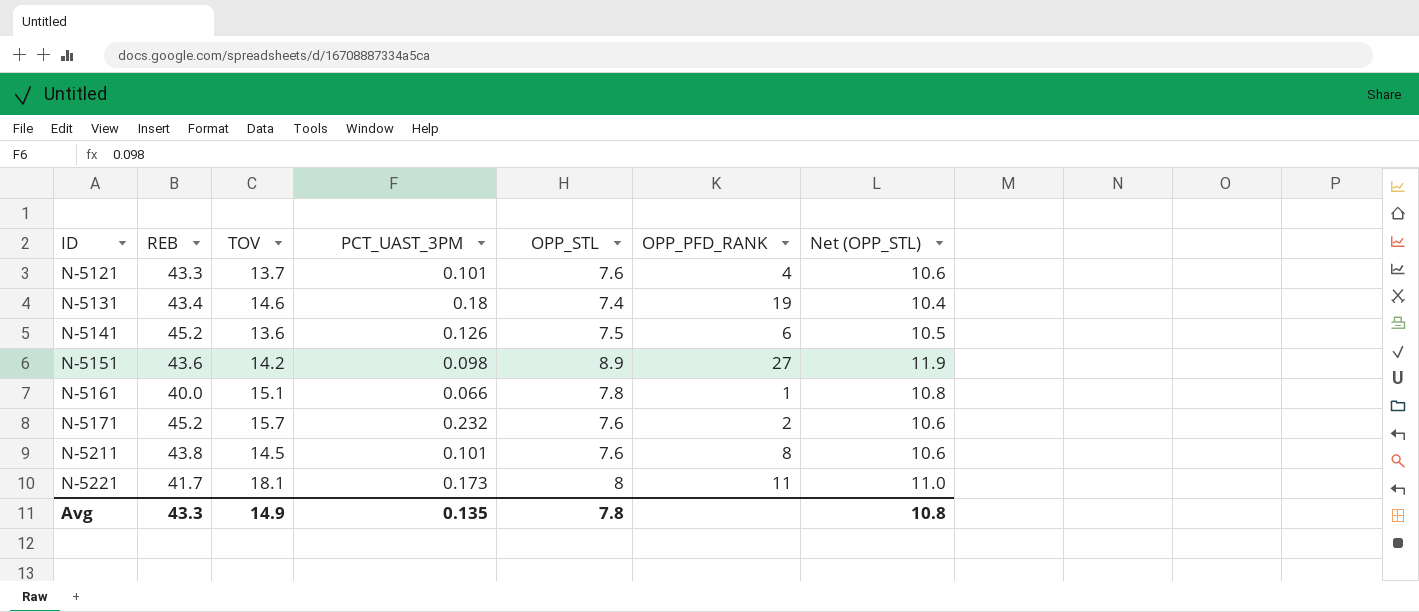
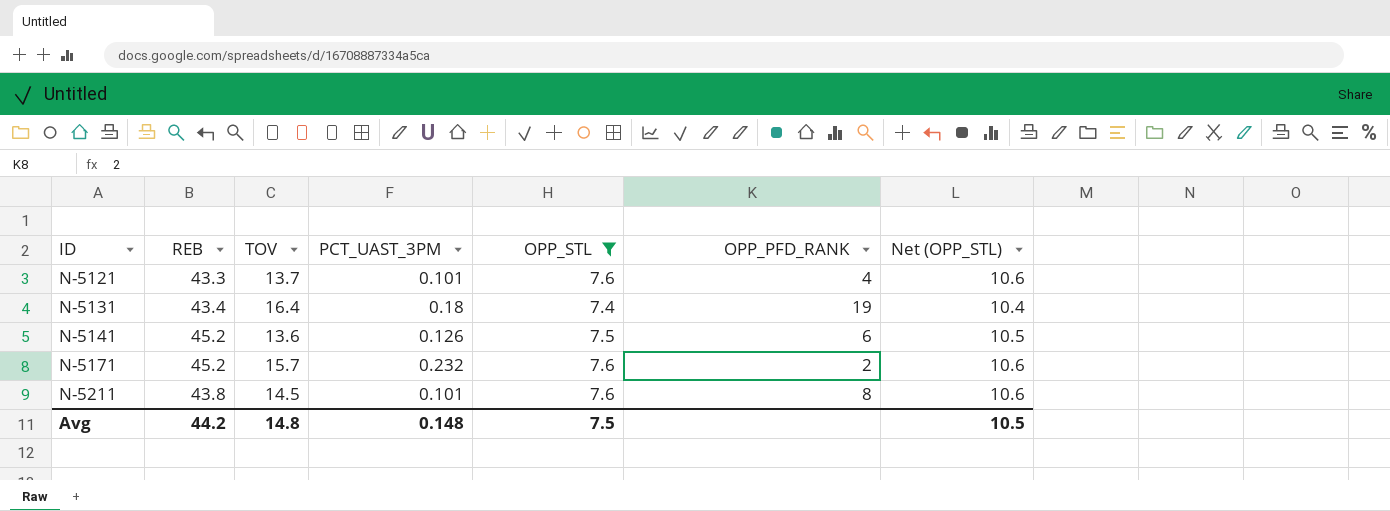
filter: none -> OPP_STL <= 7.6
N-5131 | TOV: 14.6 -> 16.4
Avg | REB: 43.3 -> 44.2
Avg | TOV: 14.9 -> 14.8
Avg | PCT_UAST_3PM: 0.135 -> 0.148
Avg | OPP_STL: 7.8 -> 7.5
Avg | Net (OPP_STL): 10.8 -> 10.5

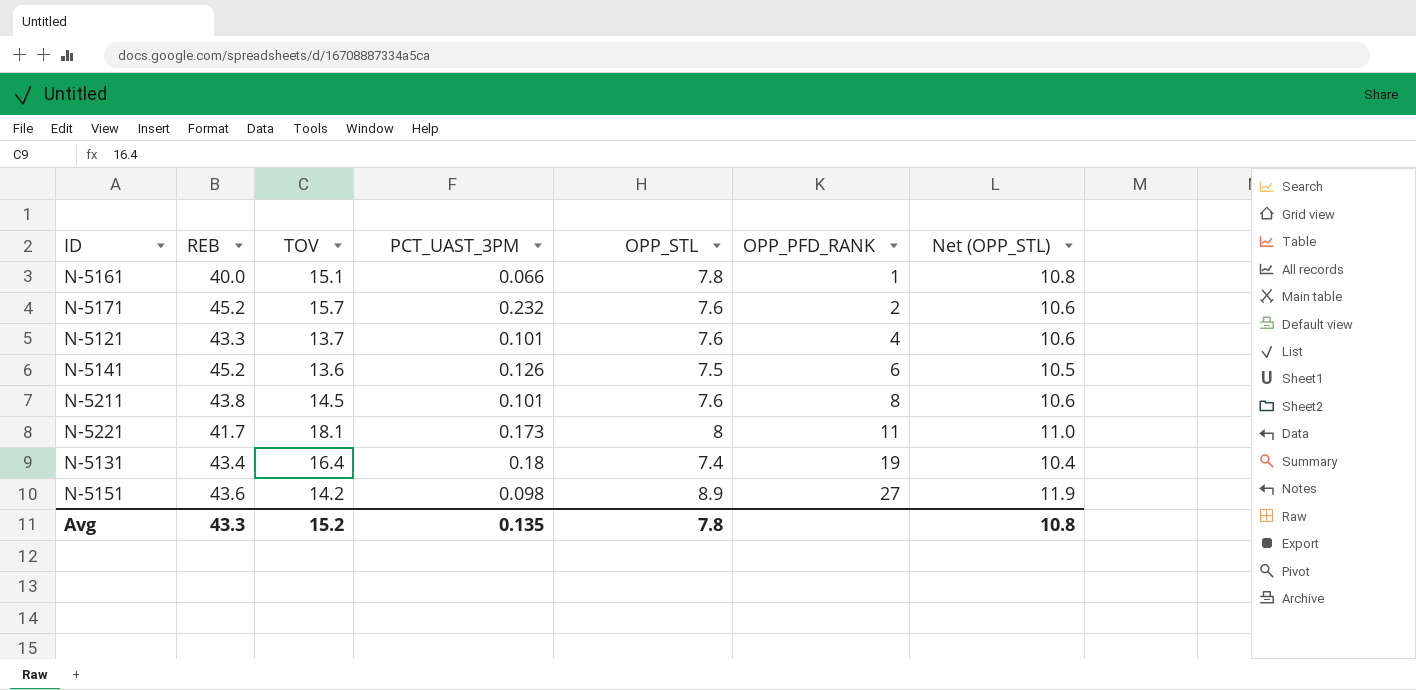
filter: OPP_STL <= 7.6 -> none
row order: ID ascending -> OPP_PFD_RANK ascending
Avg | REB: 44.2 -> 43.3
Avg | TOV: 14.8 -> 15.2
Avg | PCT_UAST_3PM: 0.148 -> 0.135
Avg | OPP_STL: 7.5 -> 7.8
Avg | Net (OPP_STL): 10.5 -> 10.8

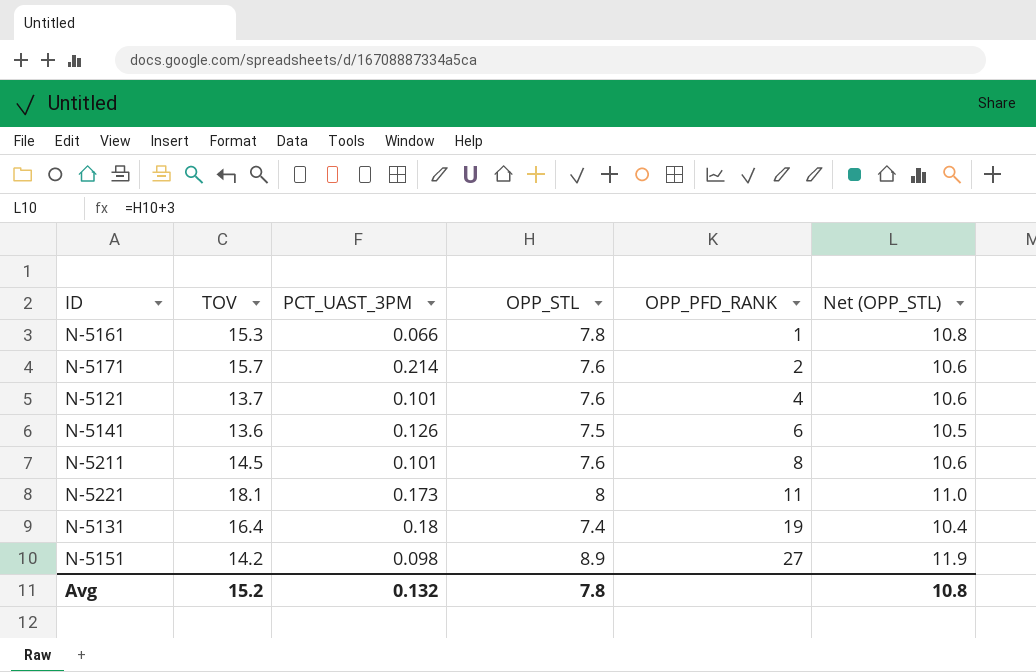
column REB | position: 2 -> none
N-5161 | TOV: 15.1 -> 15.3
N-5171 | PCT_UAST_3PM: 0.232 -> 0.214
Avg | PCT_UAST_3PM: 0.135 -> 0.132

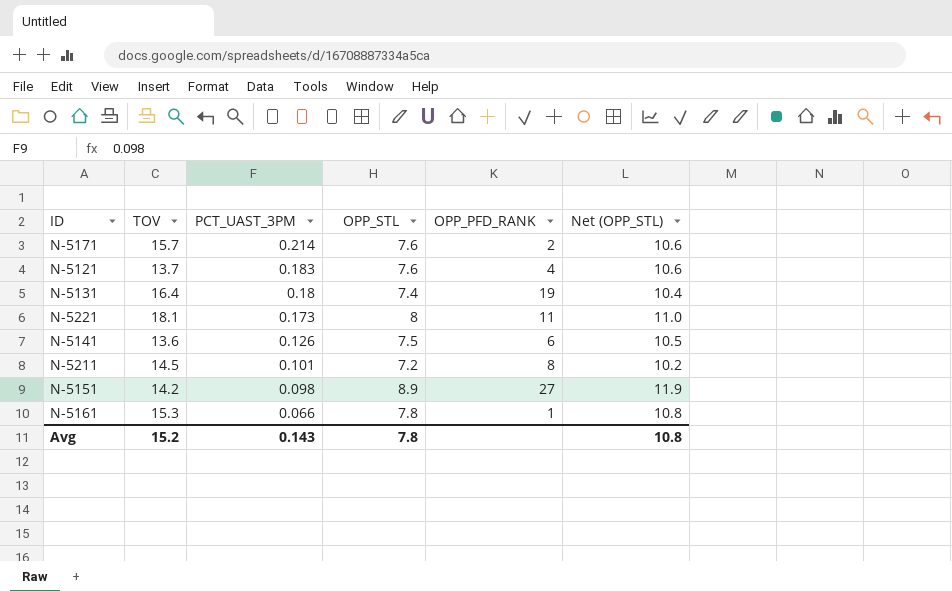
row order: OPP_PFD_RANK ascending -> PCT_UAST_3PM descending
N-5121 | PCT_UAST_3PM: 0.101 -> 0.183
N-5211 | OPP_STL: 7.6 -> 7.2
N-5211 | Net (OPP_STL): 10.6 -> 10.2
Avg | PCT_UAST_3PM: 0.132 -> 0.143

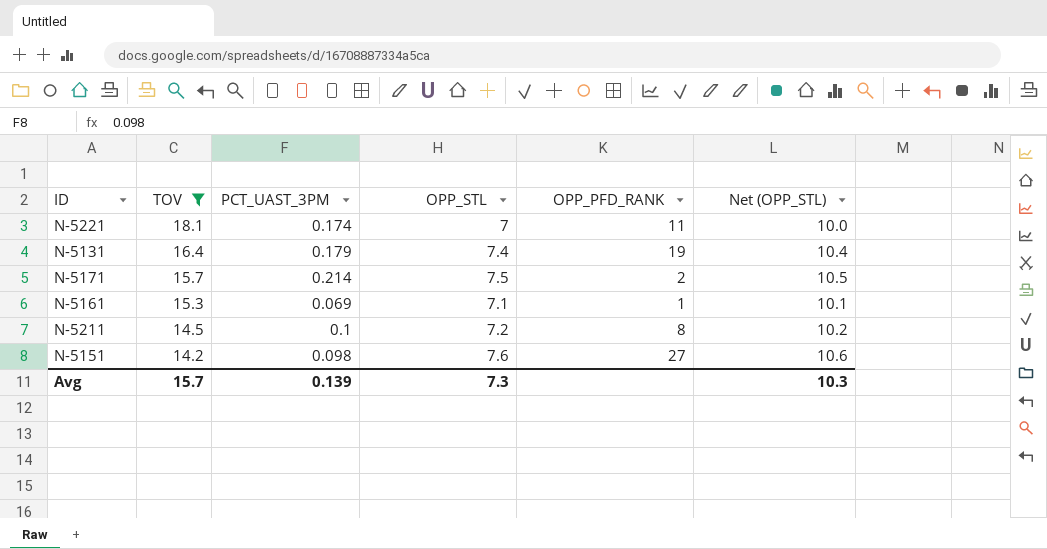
filter: none -> TOV >= 14.2
row order: PCT_UAST_3PM descending -> TOV descending
N-5221 | PCT_UAST_3PM: 0.173 -> 0.174
N-5221 | OPP_STL: 8 -> 7
N-5221 | Net (OPP_STL): 11.0 -> 10.0
N-5131 | PCT_UAST_3PM: 0.18 -> 0.179
N-5171 | OPP_STL: 7.6 -> 7.5
N-5171 | Net (OPP_STL): 10.6 -> 10.5
N-5161 | PCT_UAST_3PM: 0.066 -> 0.069
N-5161 | OPP_STL: 7.8 -> 7.1
N-5161 | Net (OPP_STL): 10.8 -> 10.1
N-5211 | PCT_UAST_3PM: 0.101 -> 0.1
N-5151 | OPP_STL: 8.9 -> 7.6
N-5151 | Net (OPP_STL): 11.9 -> 10.6
Avg | TOV: 15.2 -> 15.7
Avg | PCT_UAST_3PM: 0.143 -> 0.139
Avg | OPP_STL: 7.8 -> 7.3
Avg | Net (OPP_STL): 10.8 -> 10.3

